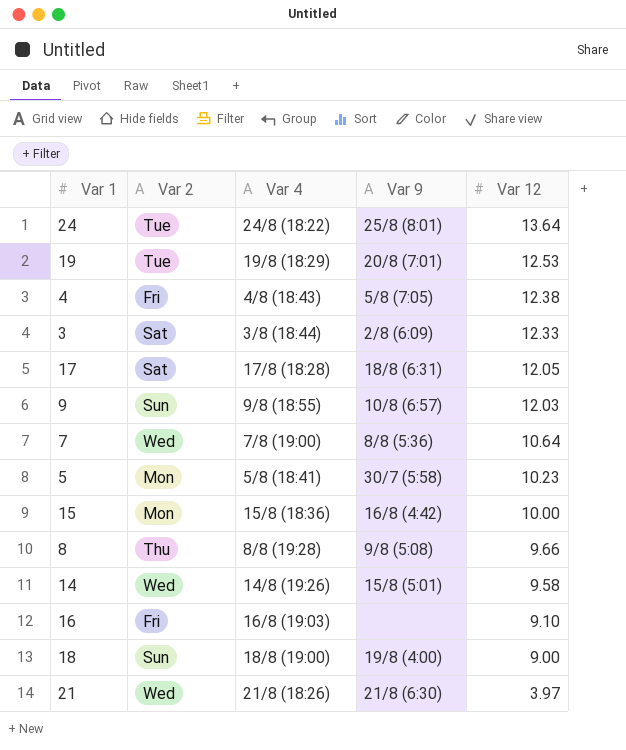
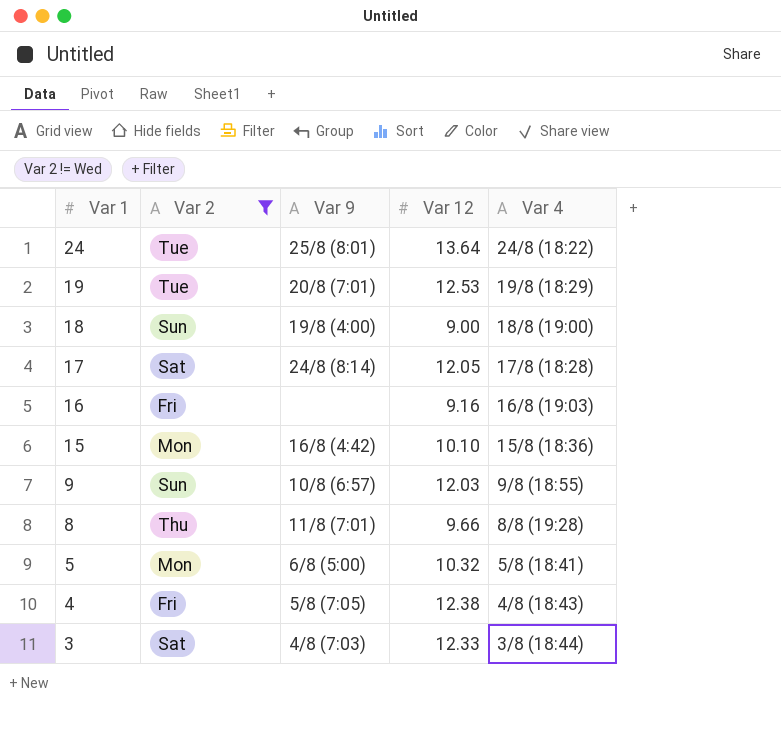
filter: none -> Var 2 != Wed
row order: Var 12 descending -> Var 1 descending
column Var 4 | position: 3 -> 5
17 | Var 9: 18/8 (6:31) -> 24/8 (8:14)
16 | Var 12: 9.10 -> 9.16
15 | Var 12: 10.00 -> 10.10
8 | Var 9: 9/8 (5:08) -> 11/8 (7:01)
5 | Var 9: 30/7 (5:58) -> 6/8 (5:00)
5 | Var 12: 10.23 -> 10.32
3 | Var 9: 2/8 (6:09) -> 4/8 (7:03)

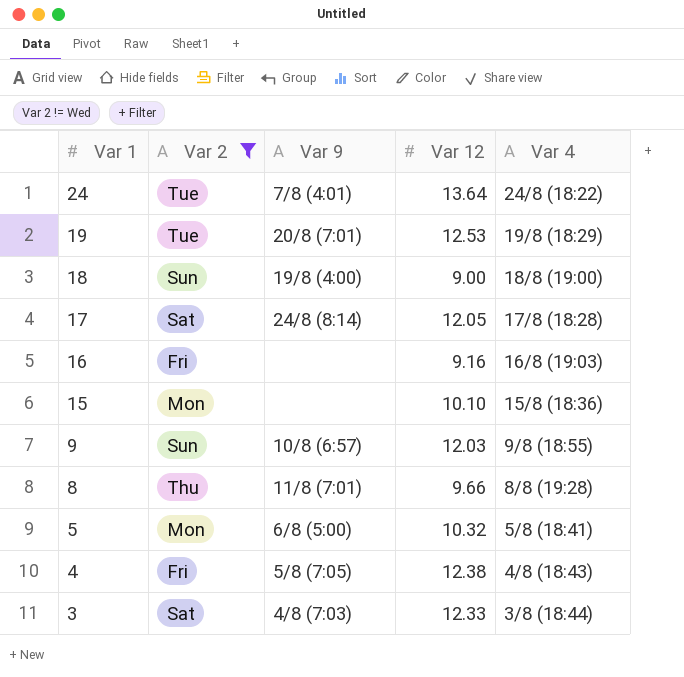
24 | Var 9: 25/8 (8:01) -> 7/8 (4:01)
15 | Var 9: 16/8 (4:42) -> none

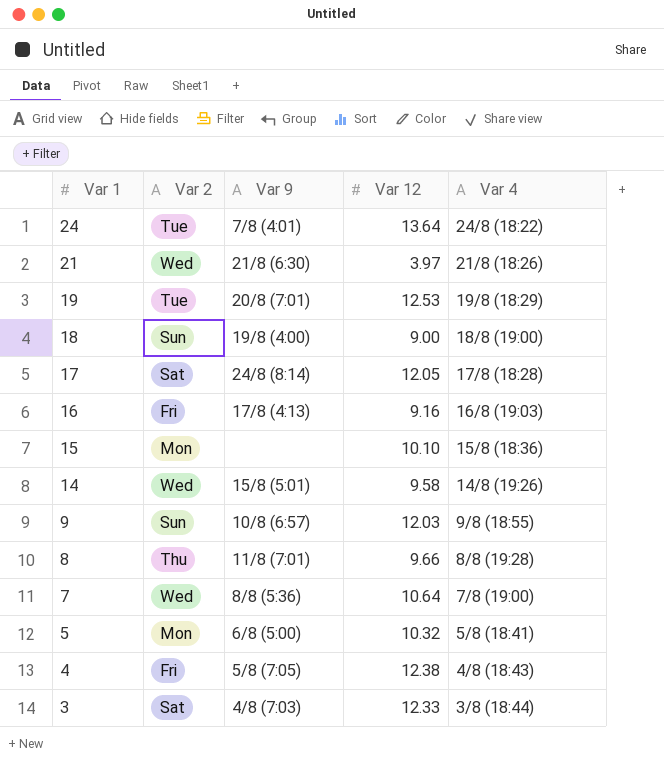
filter: Var 2 != Wed -> none
16 | Var 9: none -> 17/8 (4:13)

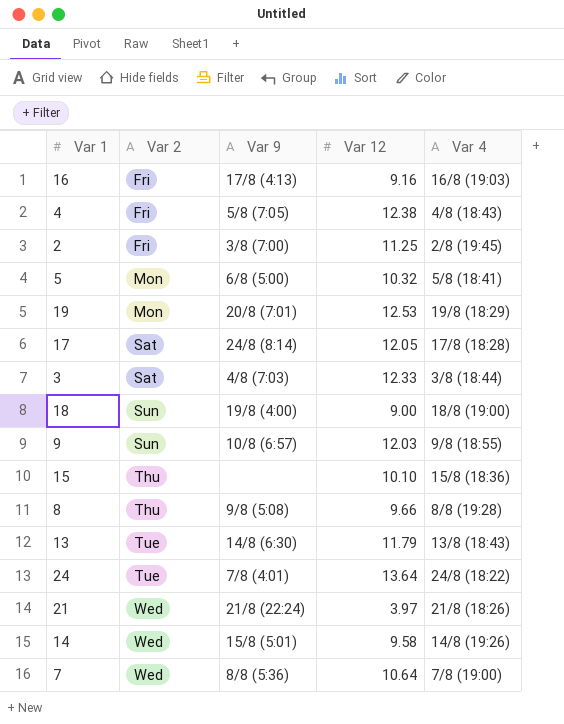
row order: Var 1 descending -> Var 2 ascending
row 2: none -> Fri | 3/8 (7:00) | 11.25 | 2/8 (19:45)
19 | Var 2: Tue -> Mon
15 | Var 2: Mon -> Thu
8 | Var 9: 11/8 (7:01) -> 9/8 (5:08)
row 13: none -> Tue | 14/8 (6:30) | 11.79 | 13/8 (18:43)
21 | Var 9: 21/8 (6:30) -> 21/8 (22:24)

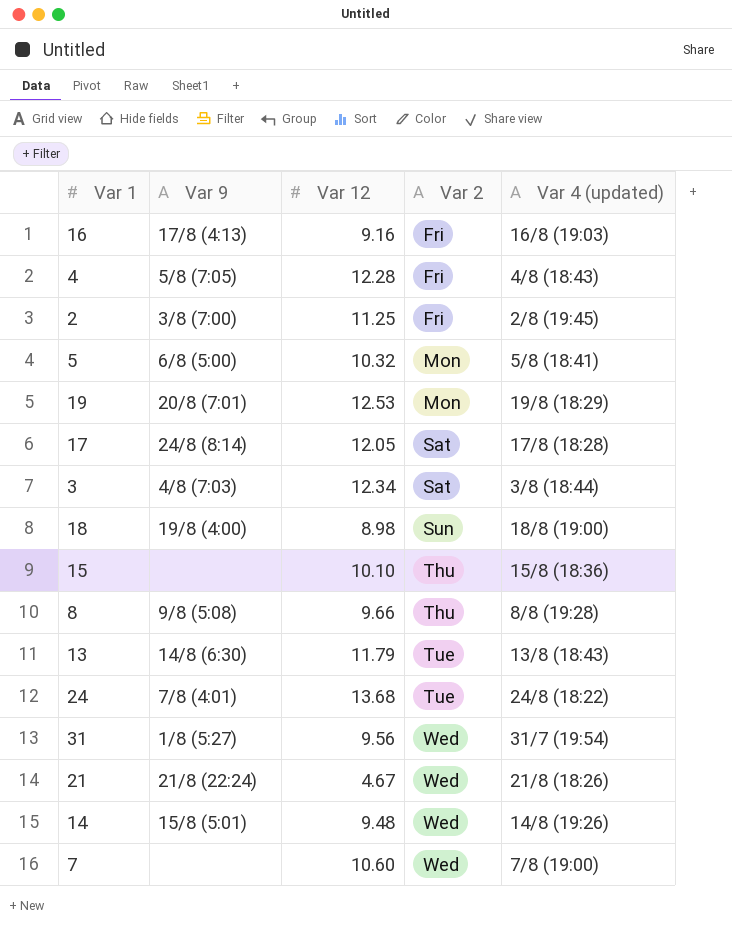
column Var 2 | position: 2 -> 4
column name: Var 4 -> Var 4 (updated)
row 9: Sun | 10/8 (6:57) | 12.03 | 9/8 (18:55) -> none
4 | Var 12: 12.38 -> 12.28
3 | Var 12: 12.33 -> 12.34
18 | Var 12: 9.00 -> 8.98
24 | Var 12: 13.64 -> 13.68
row 31: none -> 1/8 (5:27) | 9.56 | Wed | 31/7 (19:54)
21 | Var 12: 3.97 -> 4.67
14 | Var 12: 9.58 -> 9.48
7 | Var 9: 8/8 (5:36) -> none
7 | Var 12: 10.64 -> 10.60

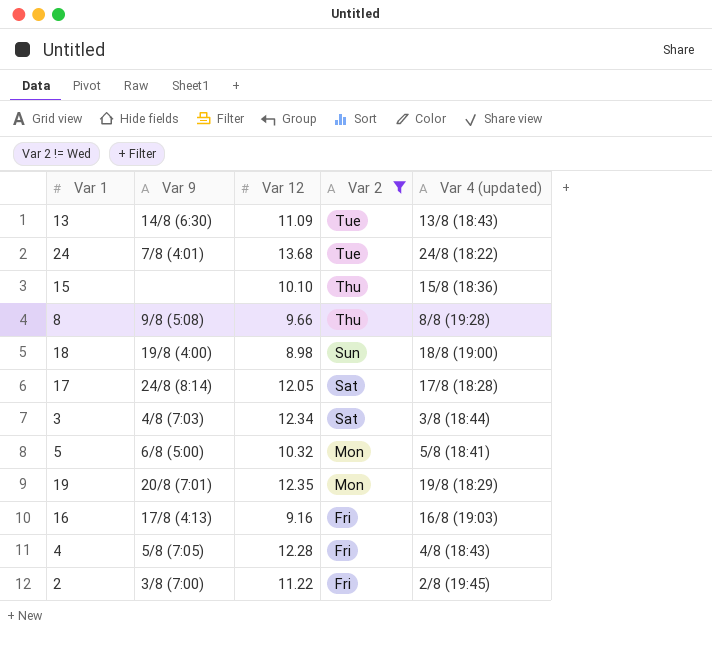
filter: none -> Var 2 != Wed
row order: Var 2 ascending -> Var 2 descending
13 | Var 12: 11.79 -> 11.09
19 | Var 12: 12.53 -> 12.35
2 | Var 12: 11.25 -> 11.22

